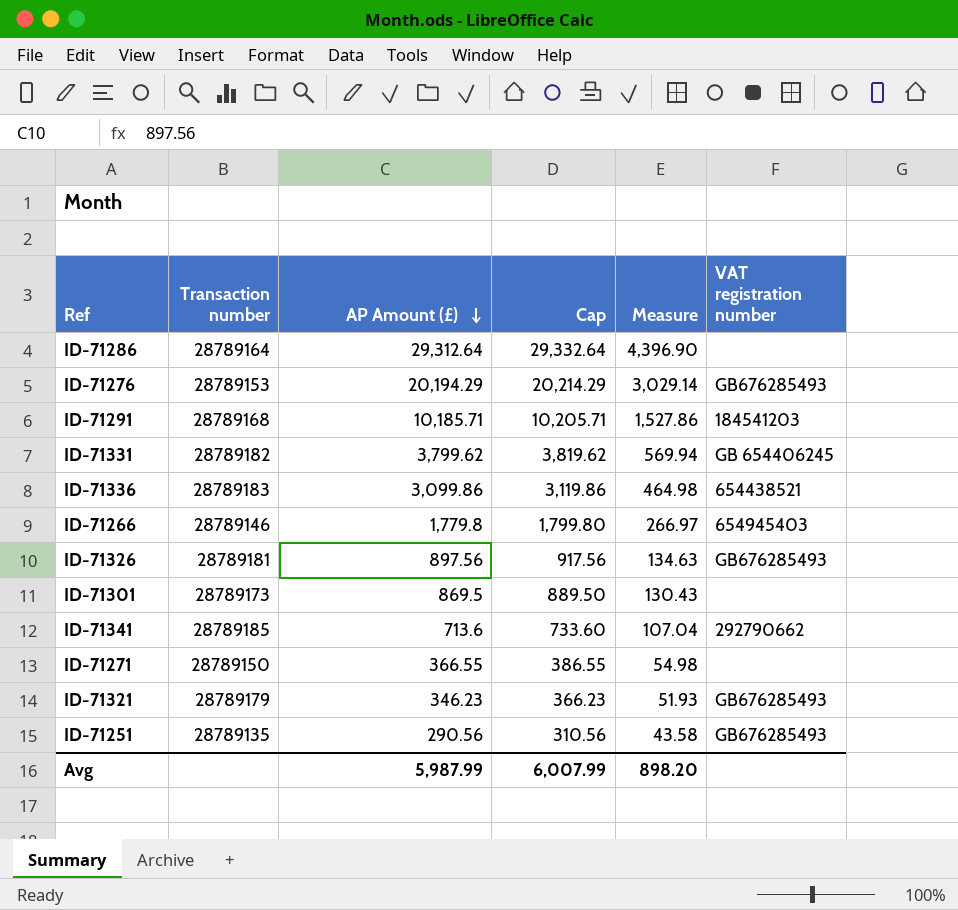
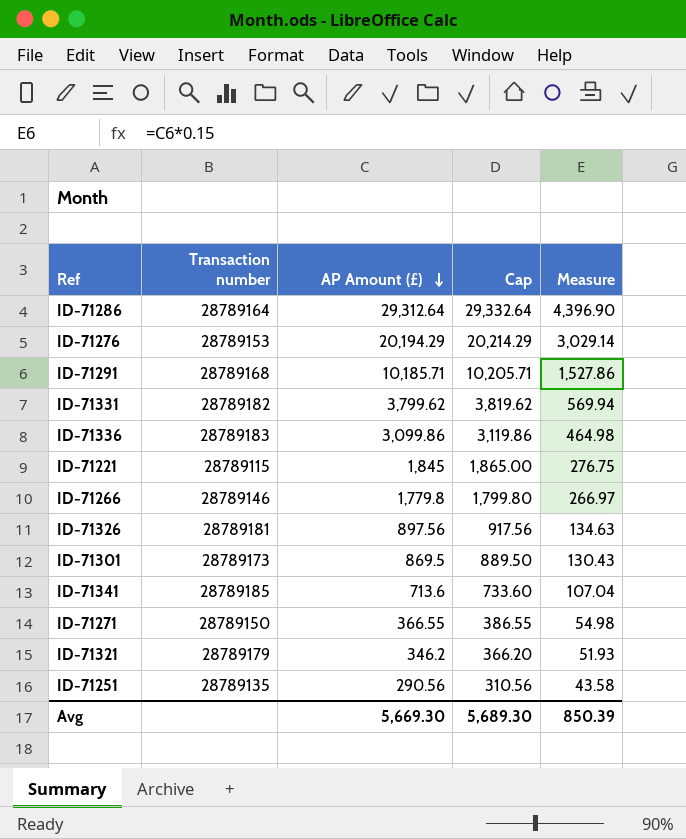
column VAT registration number | position: 6 -> none
row ID-71221: none -> 28789115 | 1,845 | 1,865.00 | 276.75
ID-71321 | AP Amount (£): 346.23 -> 346.2
ID-71321 | Cap: 366.23 -> 366.20
Avg | AP Amount (£): 5,987.99 -> 5,669.30
Avg | Cap: 6,007.99 -> 5,689.30
Avg | Measure: 898.20 -> 850.39

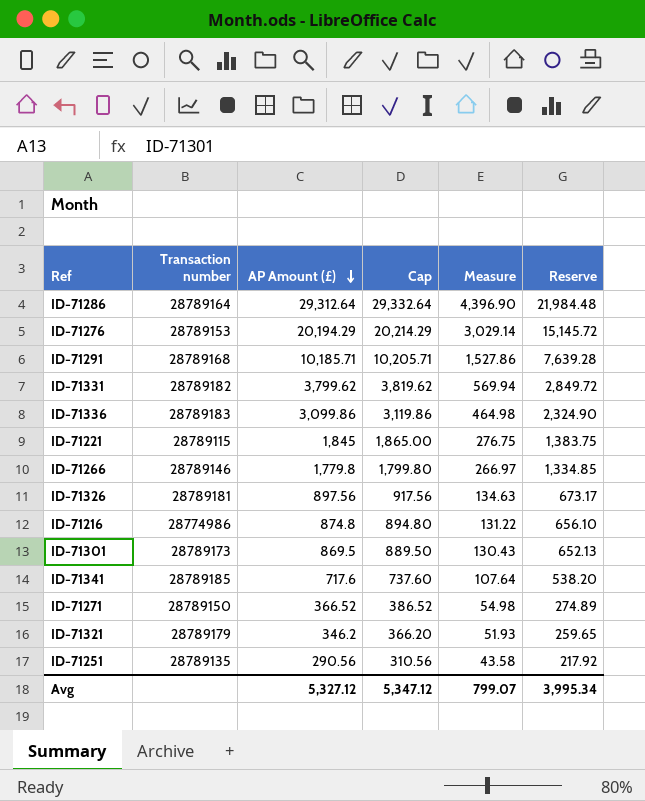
column Reserve | formula: none -> [AP Amount (£)] * 0.75
row ID-71216: none -> 28774986 | 874.8 | 894.80 | 131.22 | 656.10
ID-71341 | AP Amount (£): 713.6 -> 717.6
ID-71341 | Cap: 733.60 -> 737.60
ID-71341 | Measure: 107.04 -> 107.64
ID-71271 | AP Amount (£): 366.55 -> 366.52
ID-71271 | Cap: 386.55 -> 386.52
Avg | AP Amount (£): 5,669.30 -> 5,327.12
Avg | Cap: 5,689.30 -> 5,347.12
Avg | Measure: 850.39 -> 799.07

